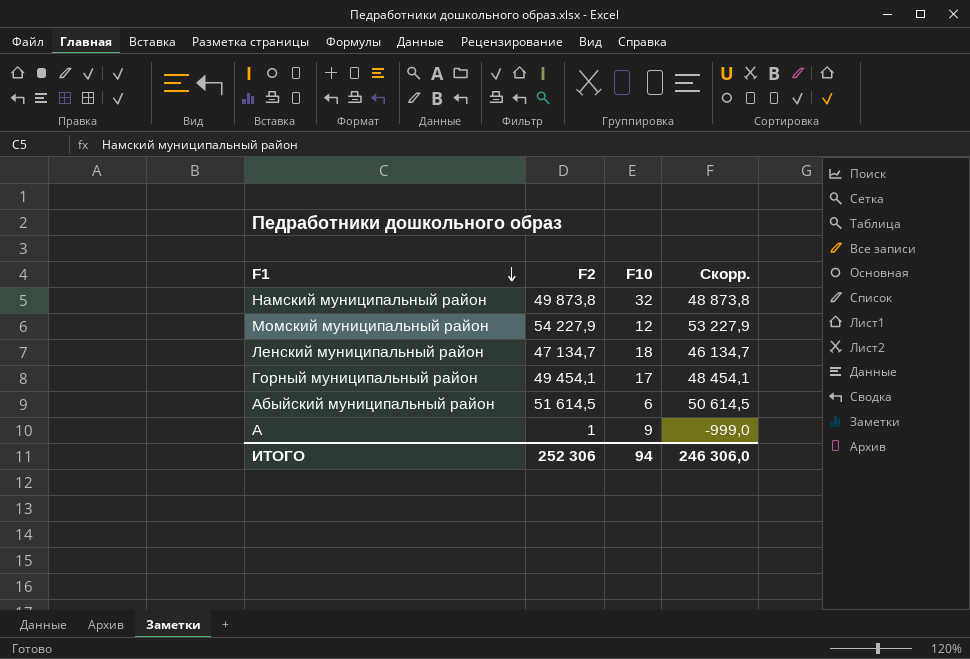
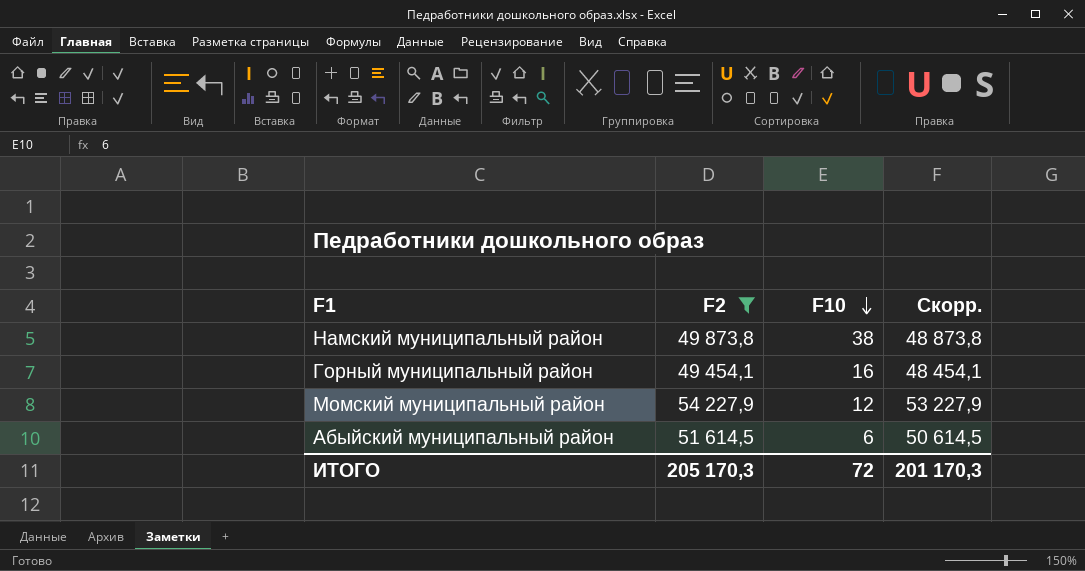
filter: none -> F2 >= 49 454,1
row order: F1 descending -> F10 descending
Намский муниципальный район | F10: 32 -> 38
Горный муниципальный район | F10: 17 -> 16
ИТОГО | F2: 252 306 -> 205 170,3
ИТОГО | F10: 94 -> 72
ИТОГО | Скорр.: 246 306,0 -> 201 170,3

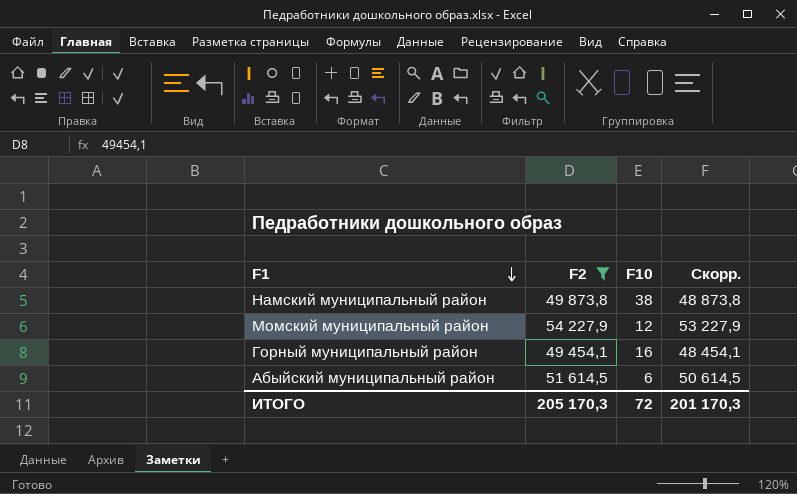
row order: F10 descending -> F1 descending

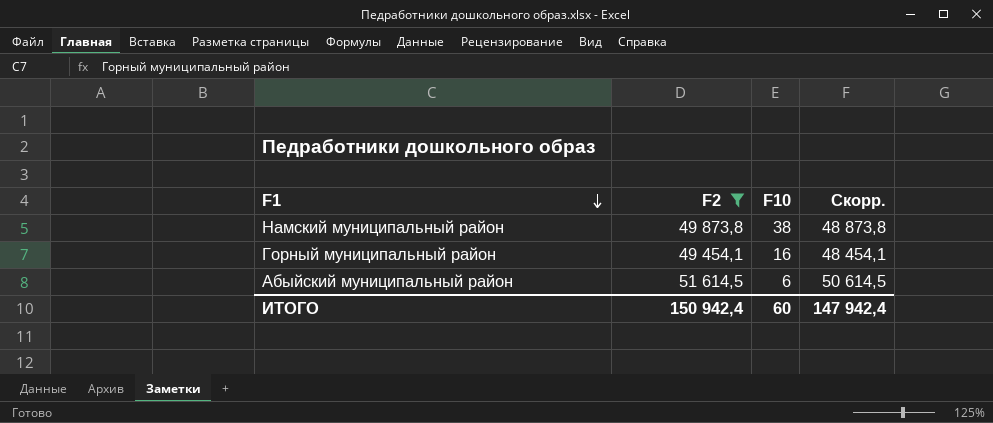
row Момский муниципальный район: 54 227,9 | 12 | 53 227,9 -> none
ИТОГО | F2: 205 170,3 -> 150 942,4
ИТОГО | F10: 72 -> 60
ИТОГО | Скорр.: 201 170,3 -> 147 942,4

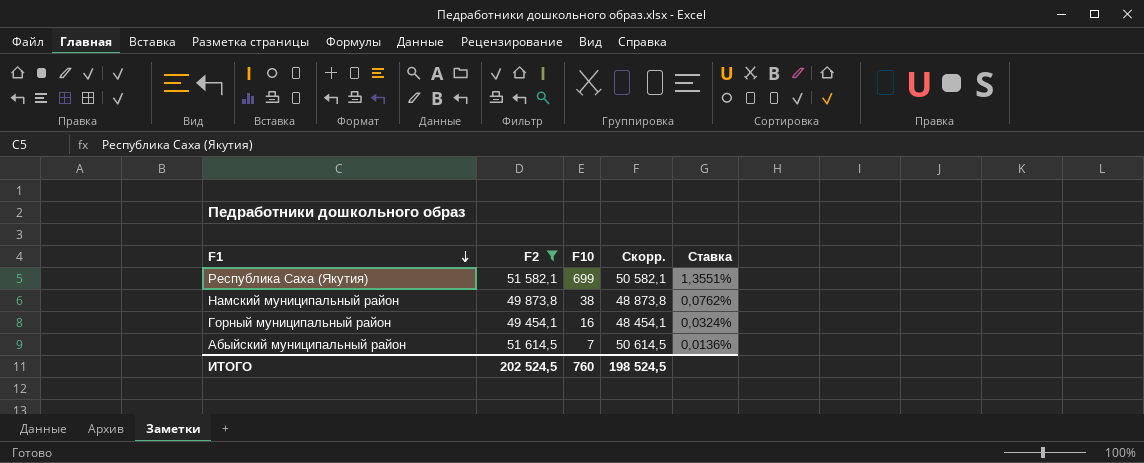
column Ставка | formula: none -> [F10] / [F2]
row Республика Саха (Якутия): none -> 51 582,1 | 699 | 50 582,1 | 1,3551%
Абыйский муниципальный район | F10: 6 -> 7
ИТОГО | F2: 150 942,4 -> 202 524,5
ИТОГО | F10: 60 -> 760
ИТОГО | Скорр.: 147 942,4 -> 198 524,5

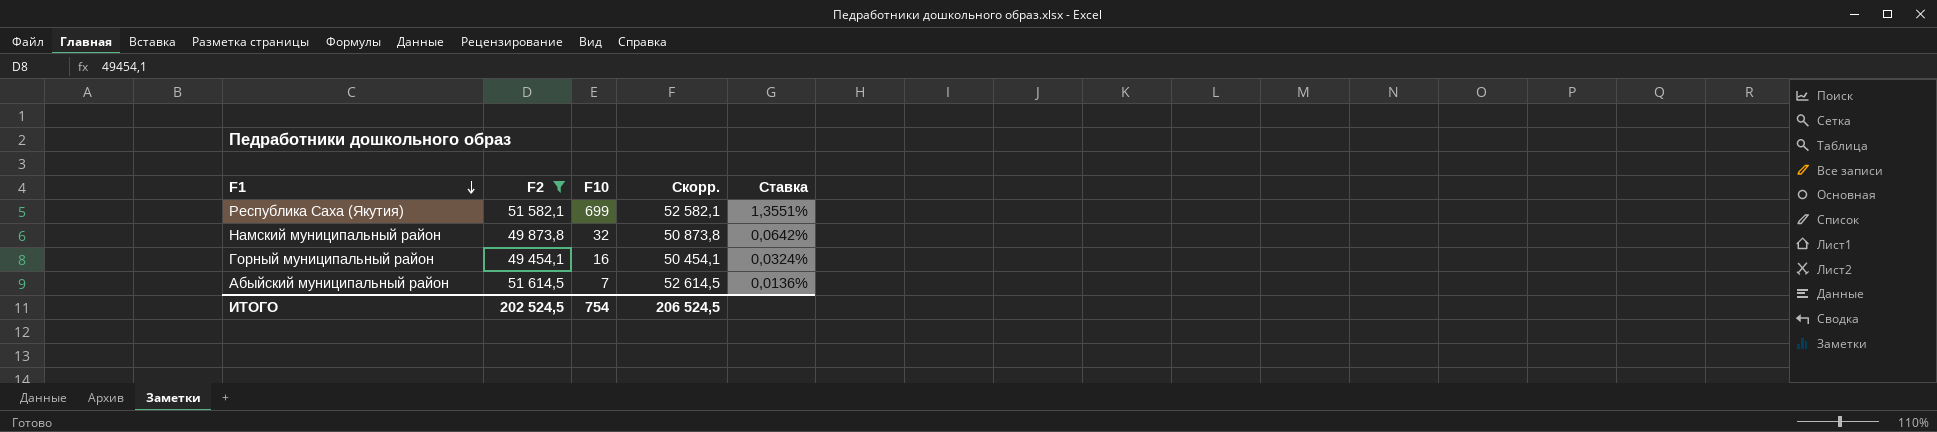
column Скорр. | formula: [F2] - 1000 -> [F2] + 1000
Намский муниципальный район | F10: 38 -> 32
Намский муниципальный район | Ставка: 0,0762% -> 0,0642%
ИТОГО | F10: 760 -> 754
ИТОГО | Скорр.: 198 524,5 -> 206 524,5

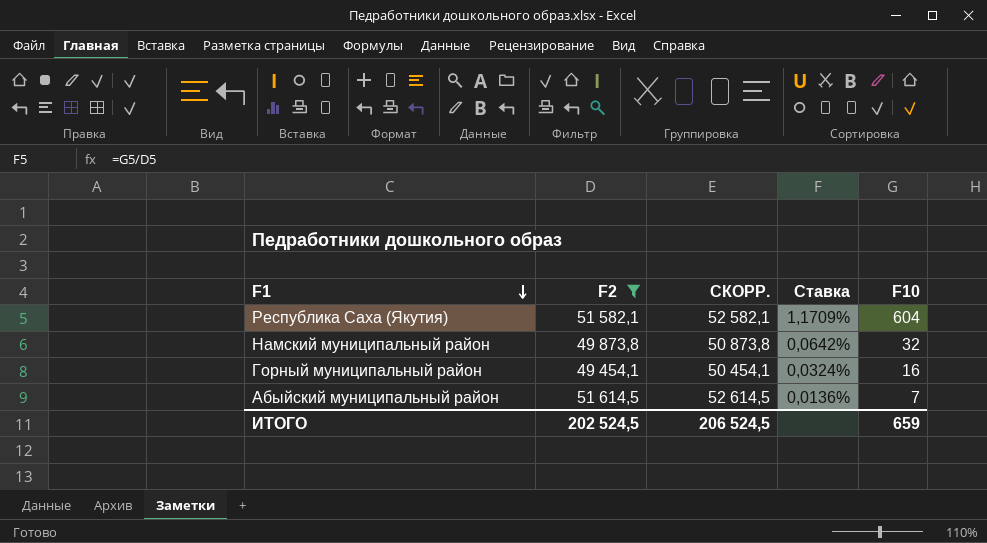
column name: Скорр. -> СКОРР.
column F10 | position: 3 -> 5
Республика Саха (Якутия) | Ставка: 1,3551% -> 1,1709%
Республика Саха (Якутия) | F10: 699 -> 604
ИТОГО | F10: 754 -> 659

